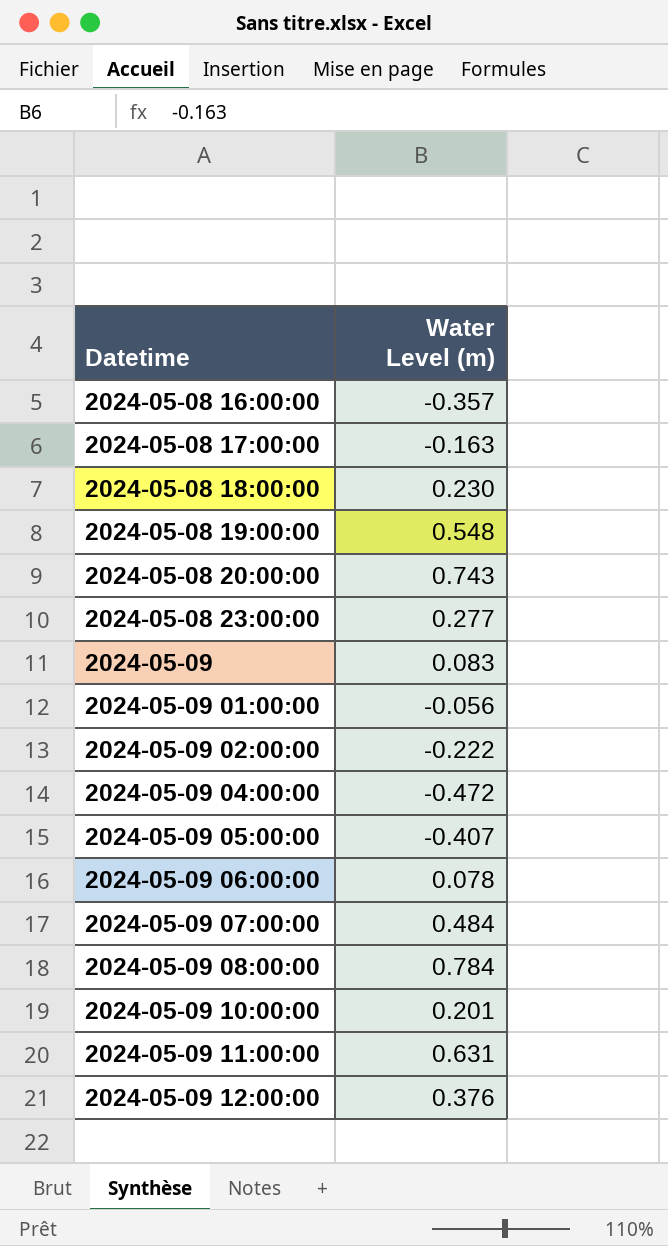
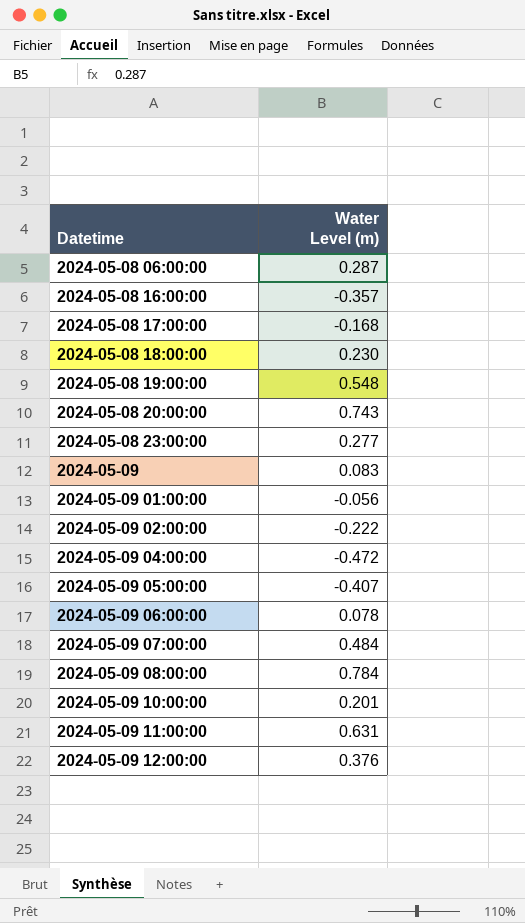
row 2024-05-08 06:00:00: none -> 0.287
2024-05-08 17:00:00 | Water Level (m): -0.163 -> -0.168

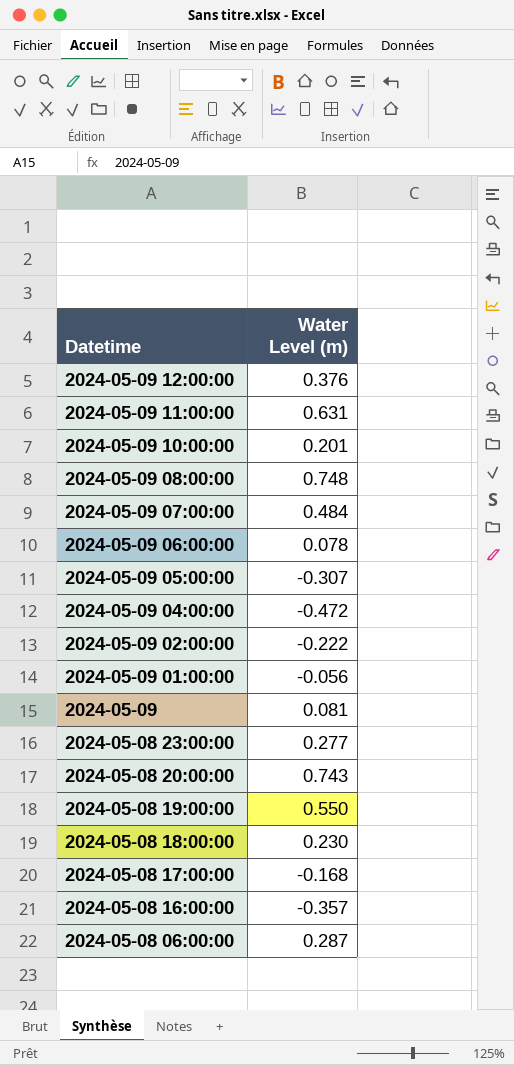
row order: Datetime ascending -> Datetime descending
2024-05-09 08:00:00 | Water Level (m): 0.784 -> 0.748
2024-05-09 05:00:00 | Water Level (m): -0.407 -> -0.307
2024-05-09 | Water Level (m): 0.083 -> 0.081
2024-05-08 19:00:00 | Water Level (m): 0.548 -> 0.550

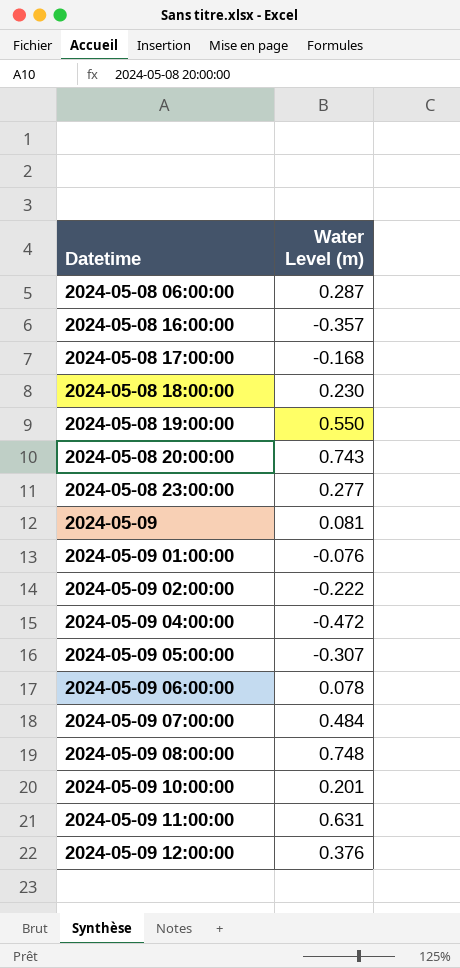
row order: Datetime descending -> Datetime ascending
2024-05-09 01:00:00 | Water Level (m): -0.056 -> -0.076

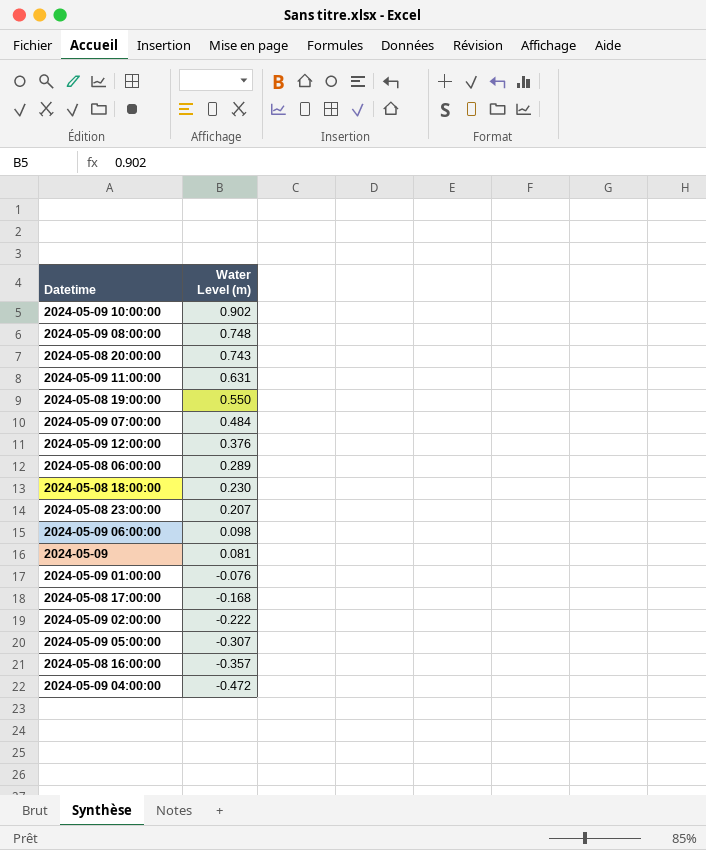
row order: Datetime ascending -> Water Level (m) descending
2024-05-09 10:00:00 | Water Level (m): 0.201 -> 0.902
2024-05-08 06:00:00 | Water Level (m): 0.287 -> 0.289
2024-05-08 23:00:00 | Water Level (m): 0.277 -> 0.207
2024-05-09 06:00:00 | Water Level (m): 0.078 -> 0.098

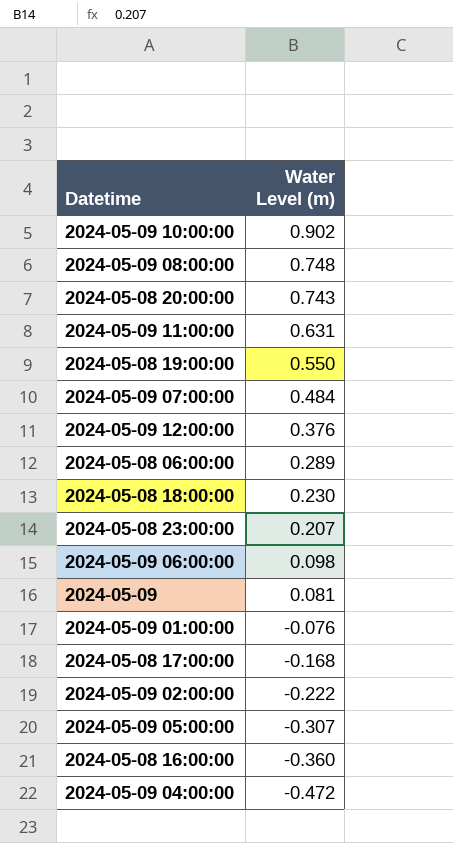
2024-05-08 16:00:00 | Water Level (m): -0.357 -> -0.360

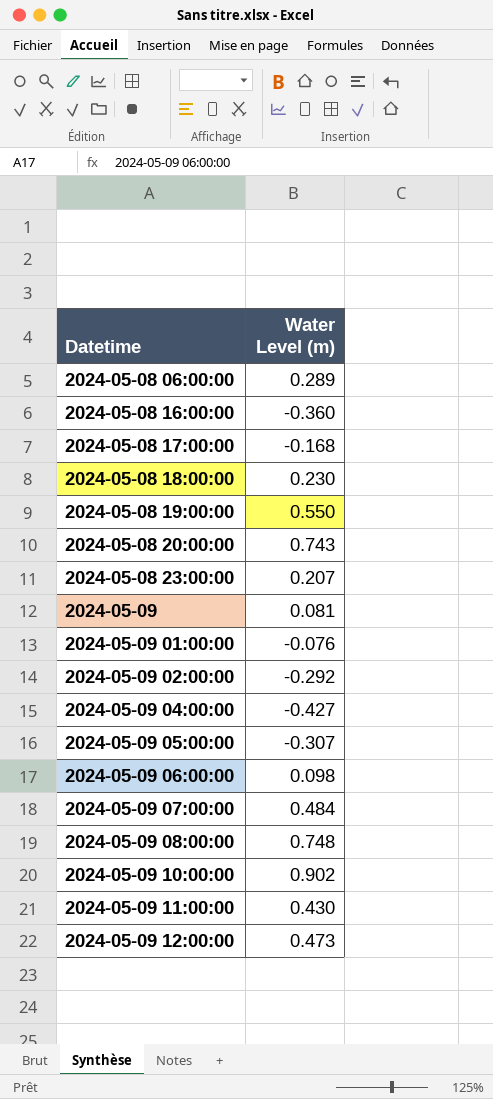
row order: Water Level (m) descending -> Datetime ascending
2024-05-09 02:00:00 | Water Level (m): -0.222 -> -0.292
2024-05-09 04:00:00 | Water Level (m): -0.472 -> -0.427
2024-05-09 11:00:00 | Water Level (m): 0.631 -> 0.430
2024-05-09 12:00:00 | Water Level (m): 0.376 -> 0.473

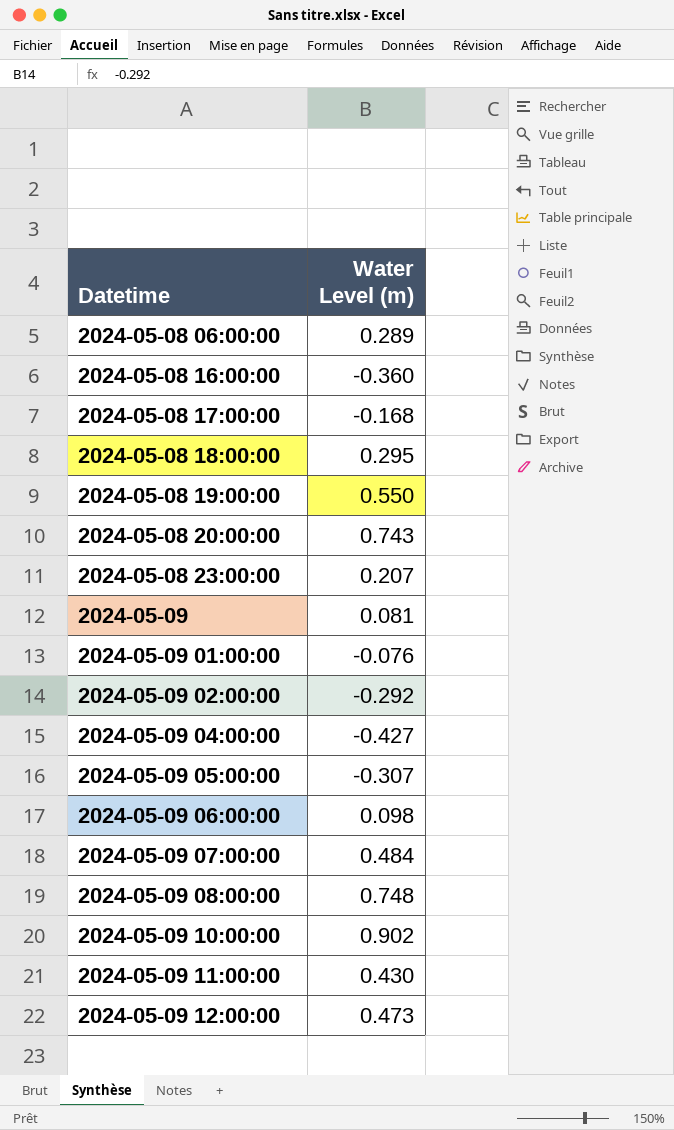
2024-05-08 18:00:00 | Water Level (m): 0.230 -> 0.295

